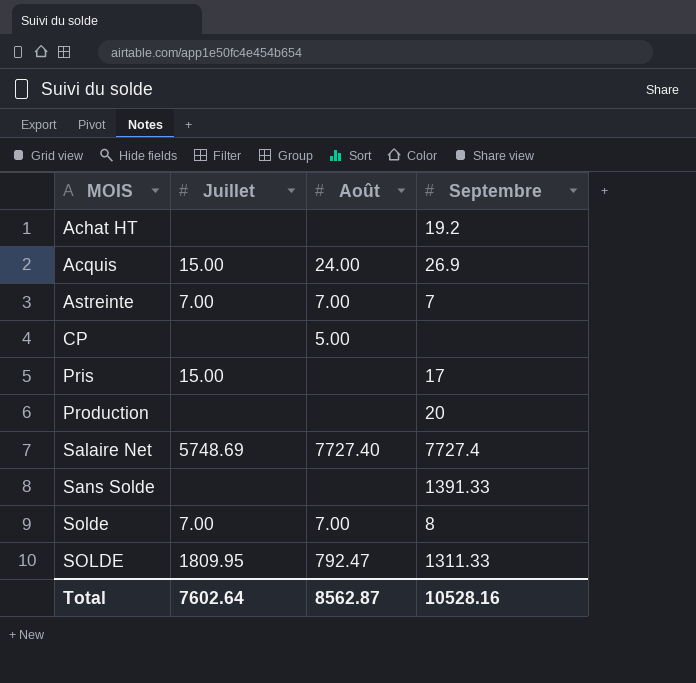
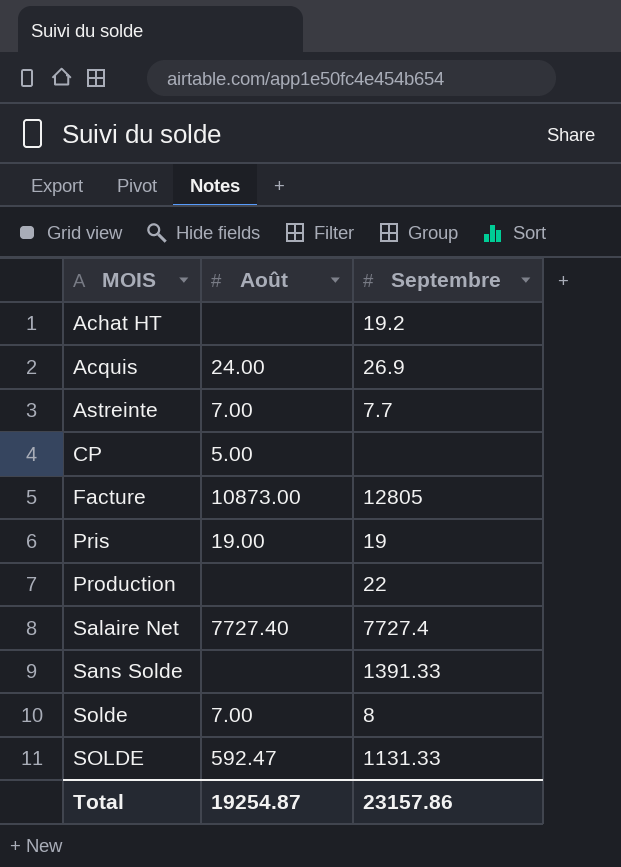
column Juillet | position: 2 -> none
Astreinte | Septembre: 7 -> 7.7
row Facture: none -> 10873.00 | 12805
Pris | Août: none -> 19.00
Pris | Septembre: 17 -> 19
Production | Septembre: 20 -> 22
SOLDE | Août: 792.47 -> 592.47
SOLDE | Septembre: 1311.33 -> 1131.33
Total | Août: 8562.87 -> 19254.87
Total | Septembre: 10528.16 -> 23157.86

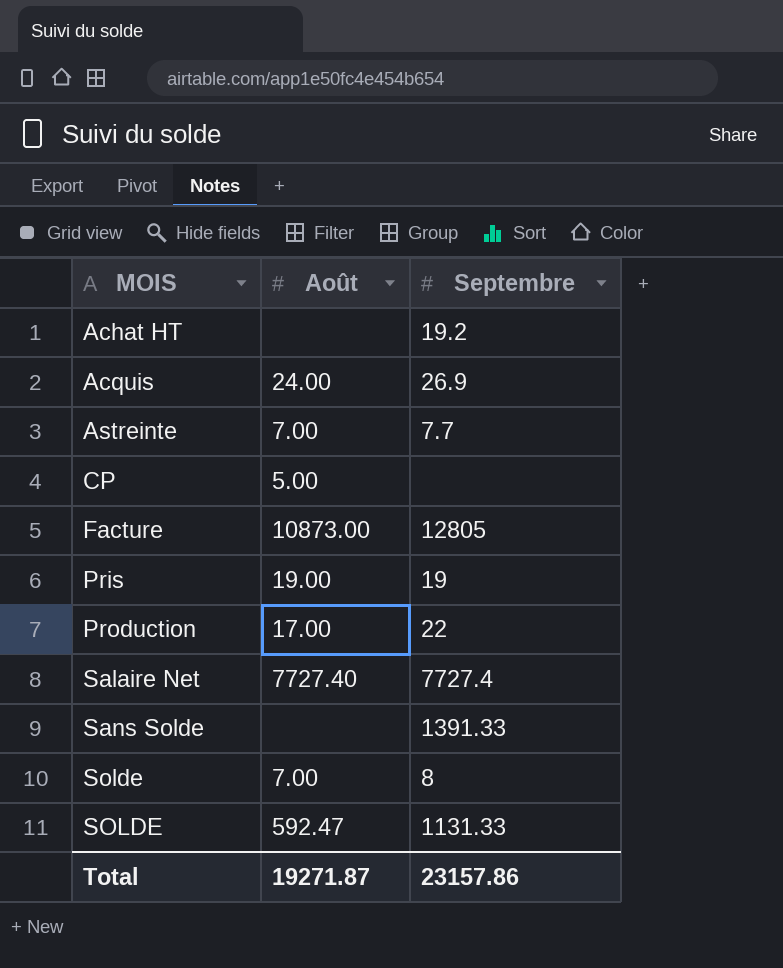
Production | Août: none -> 17.00
Total | Août: 19254.87 -> 19271.87

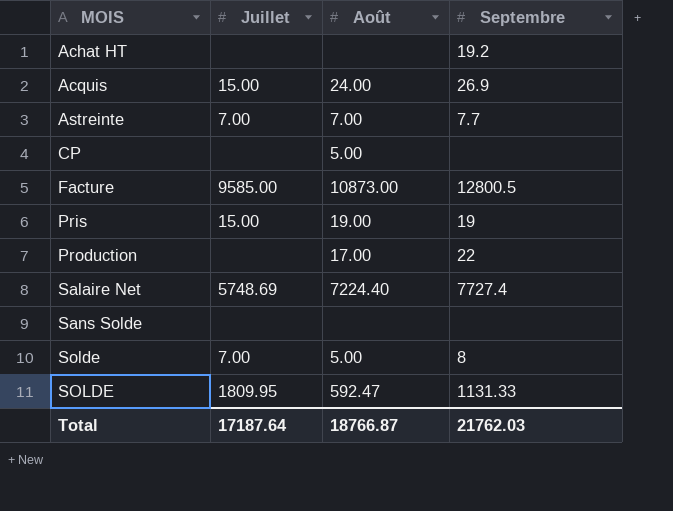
column Juillet | position: none -> 2
Facture | Septembre: 12805 -> 12800.5
Salaire Net | Août: 7727.40 -> 7224.40
Sans Solde | Septembre: 1391.33 -> none
Solde | Août: 7.00 -> 5.00
Total | Août: 19271.87 -> 18766.87
Total | Septembre: 23157.86 -> 21762.03

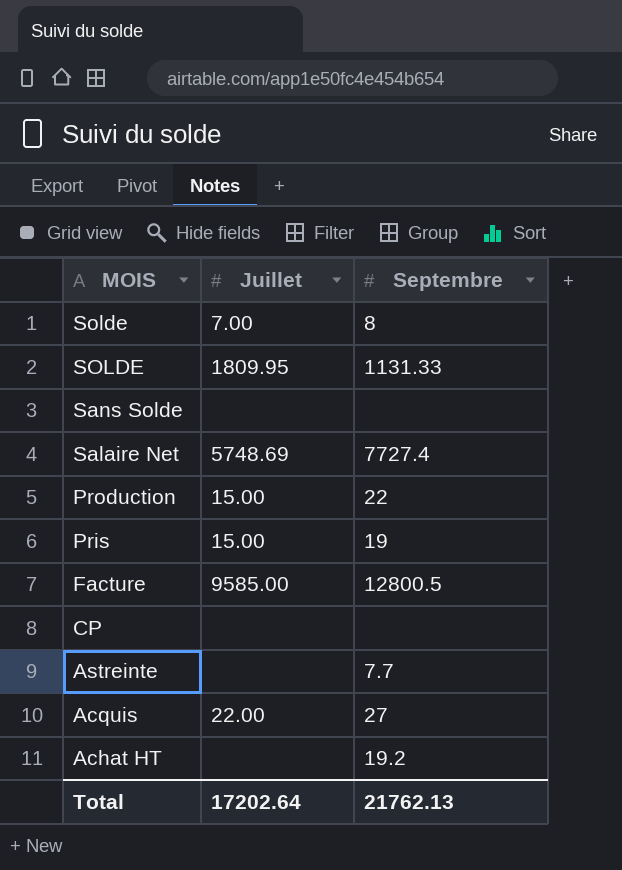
row order: MOIS ascending -> MOIS descending
column Août | position: 3 -> none
Production | Juillet: none -> 15.00
Astreinte | Juillet: 7.00 -> none
Acquis | Juillet: 15.00 -> 22.00
Acquis | Septembre: 26.9 -> 27
Total | Juillet: 17187.64 -> 17202.64
Total | Septembre: 21762.03 -> 21762.13

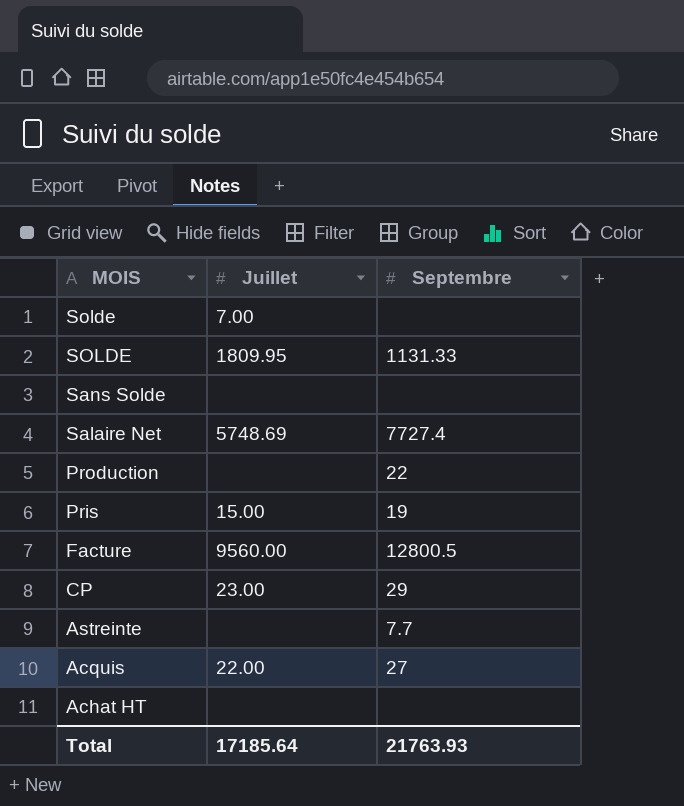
Solde | Septembre: 8 -> none
Production | Juillet: 15.00 -> none
Facture | Juillet: 9585.00 -> 9560.00
CP | Juillet: none -> 23.00
CP | Septembre: none -> 29
Achat HT | Septembre: 19.2 -> none
Total | Juillet: 17202.64 -> 17185.64
Total | Septembre: 21762.13 -> 21763.93

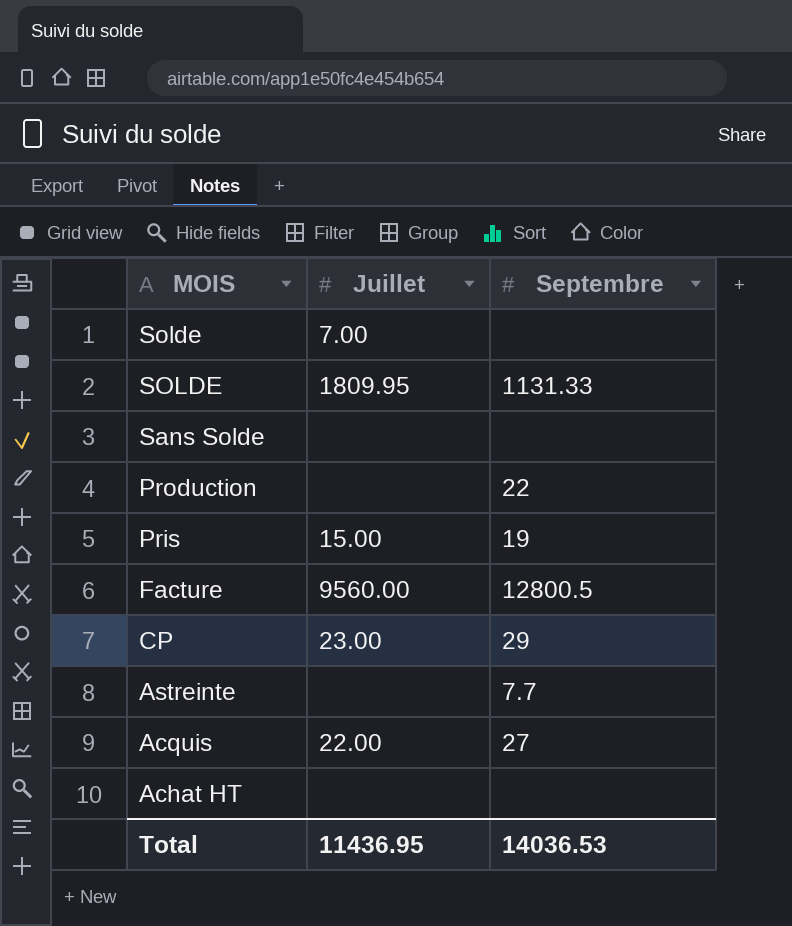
row Salaire Net: 5748.69 | 7727.4 -> none
Total | Juillet: 17185.64 -> 11436.95
Total | Septembre: 21763.93 -> 14036.53

